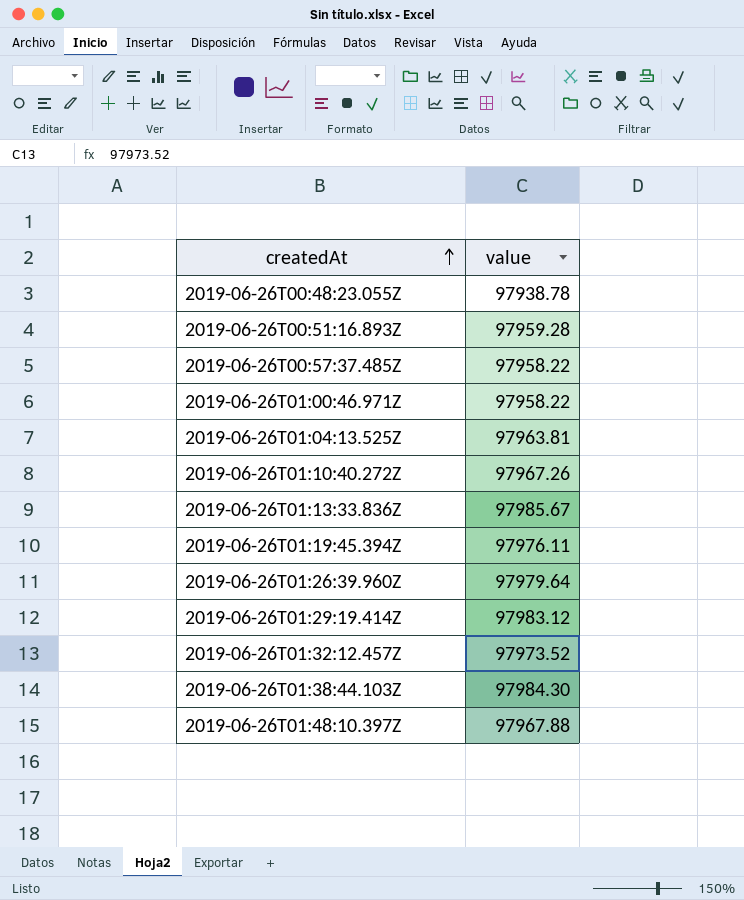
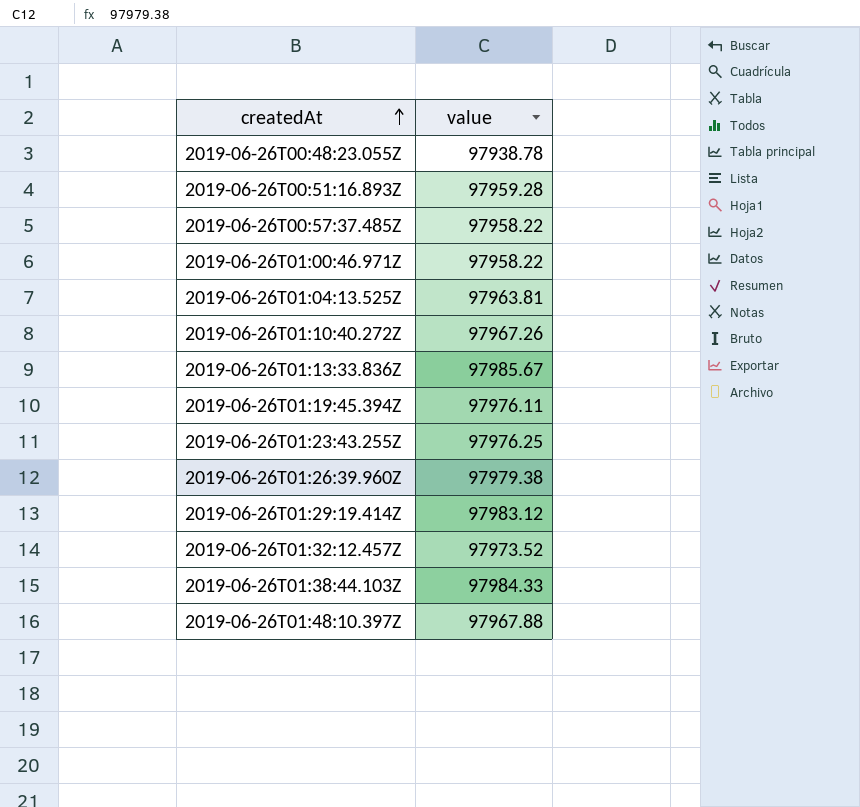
row 2019-06-26T01:23:43.255Z: none -> 97976.25
2019-06-26T01:26:39.960Z | value: 97979.64 -> 97979.38
2019-06-26T01:38:44.103Z | value: 97984.30 -> 97984.33

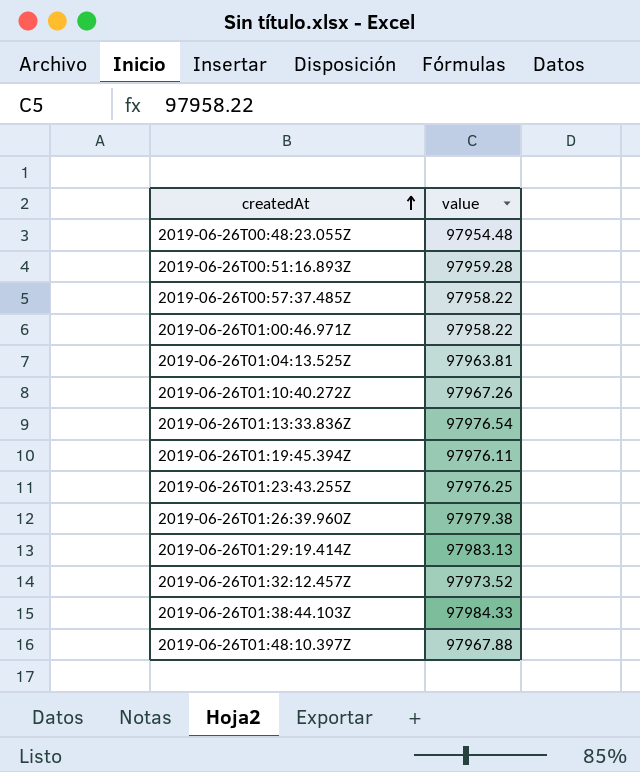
2019-06-26T00:48:23.055Z | value: 97938.78 -> 97954.48
2019-06-26T01:13:33.836Z | value: 97985.67 -> 97976.54
2019-06-26T01:29:19.414Z | value: 97983.12 -> 97983.13

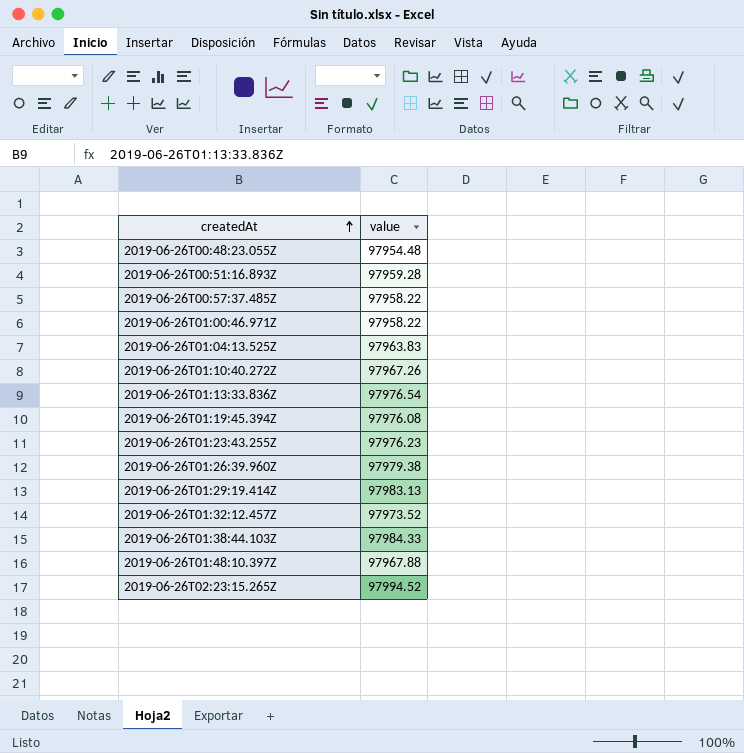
2019-06-26T01:04:13.525Z | value: 97963.81 -> 97963.83
2019-06-26T01:19:45.394Z | value: 97976.11 -> 97976.08
2019-06-26T01:23:43.255Z | value: 97976.25 -> 97976.23
row 2019-06-26T02:23:15.265Z: none -> 97994.52

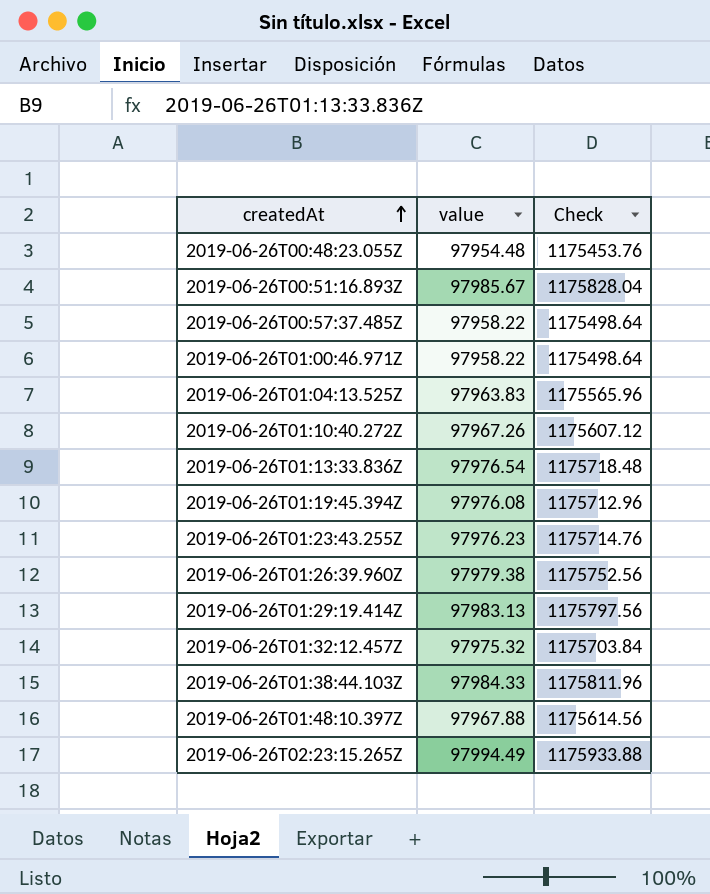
column Check | formula: none -> [value] * 12
2019-06-26T00:51:16.893Z | value: 97959.28 -> 97985.67
2019-06-26T01:32:12.457Z | value: 97973.52 -> 97975.32
2019-06-26T02:23:15.265Z | value: 97994.52 -> 97994.49

